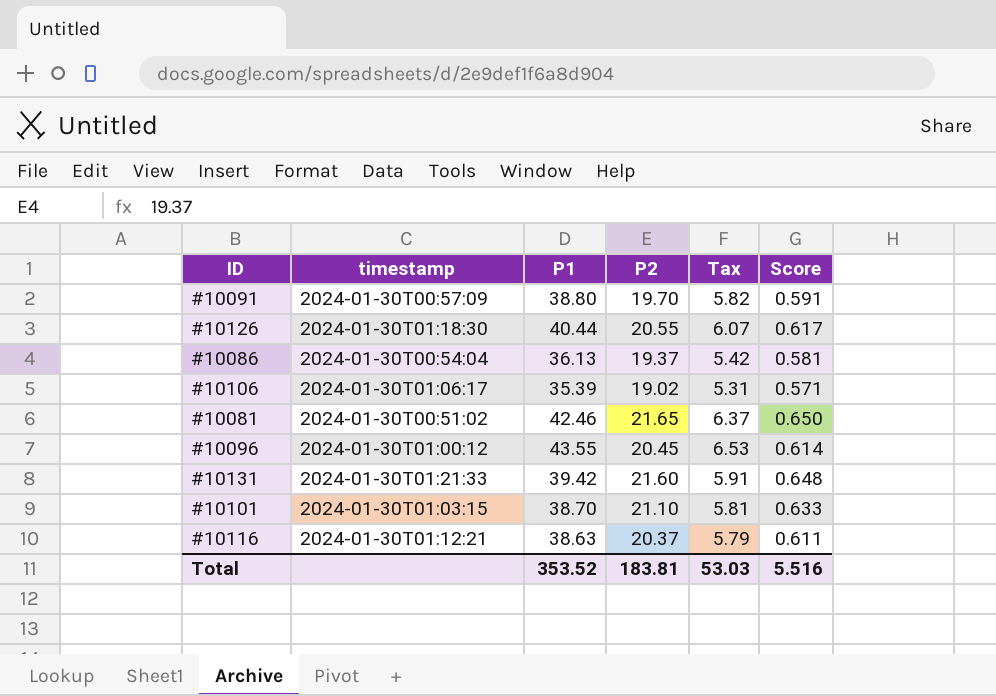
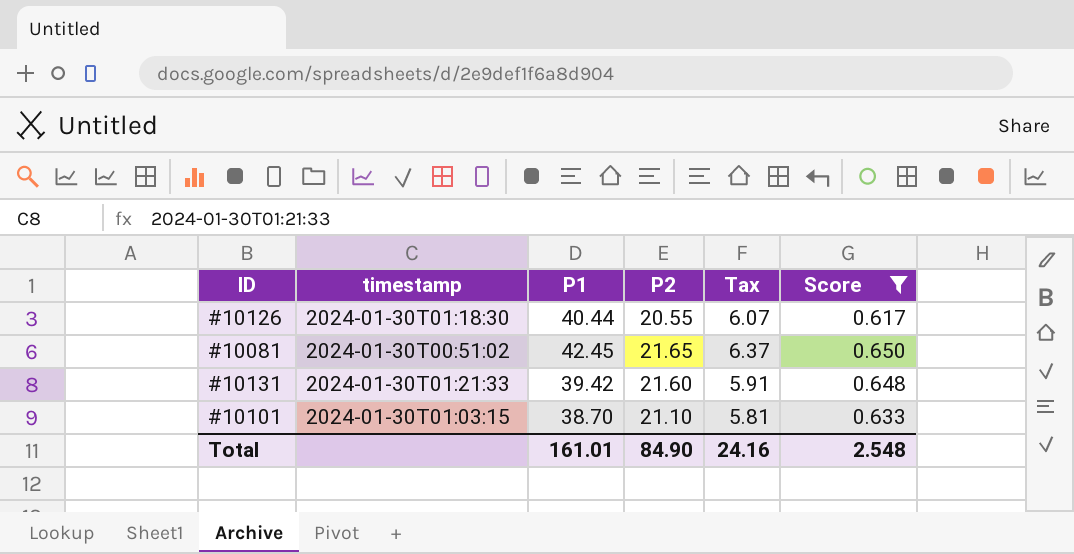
filter: none -> Score >= 0.617
#10081 | P1: 42.46 -> 42.45
Total | P1: 353.52 -> 161.01
Total | P2: 183.81 -> 84.90
Total | Tax: 53.03 -> 24.16
Total | Score: 5.516 -> 2.548

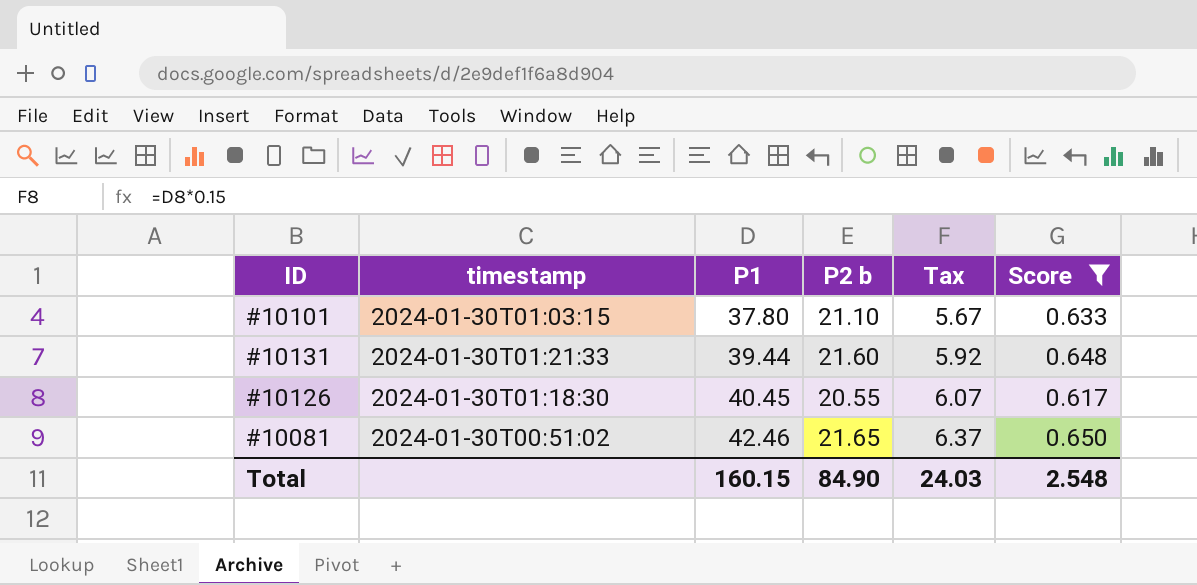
row order: none -> P1 ascending
column name: P2 -> P2 b
#10101 | P1: 38.70 -> 37.80
#10101 | Tax: 5.81 -> 5.67
#10131 | P1: 39.42 -> 39.44
#10131 | Tax: 5.91 -> 5.92
#10126 | P1: 40.44 -> 40.45
#10081 | P1: 42.45 -> 42.46
Total | P1: 161.01 -> 160.15
Total | Tax: 24.16 -> 24.03

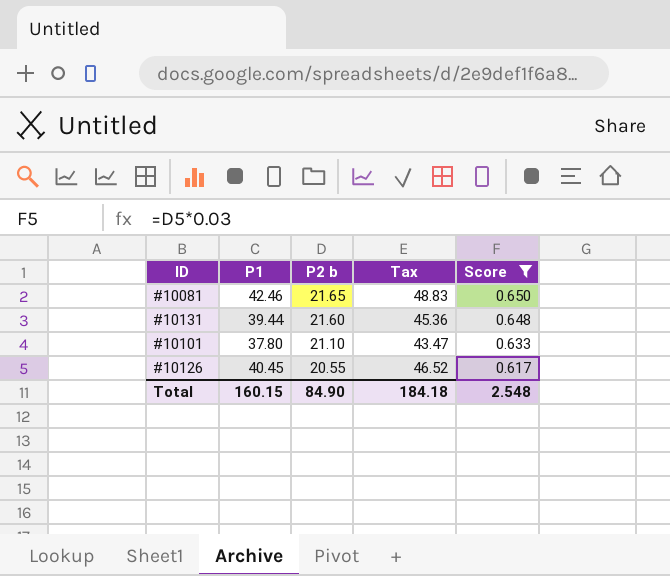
row order: P1 ascending -> P2 b descending
column timestamp | position: 2 -> none
column Tax | formula: [P1] * 0.15 -> [P1] * 1.15
Total | Tax: 24.03 -> 184.18

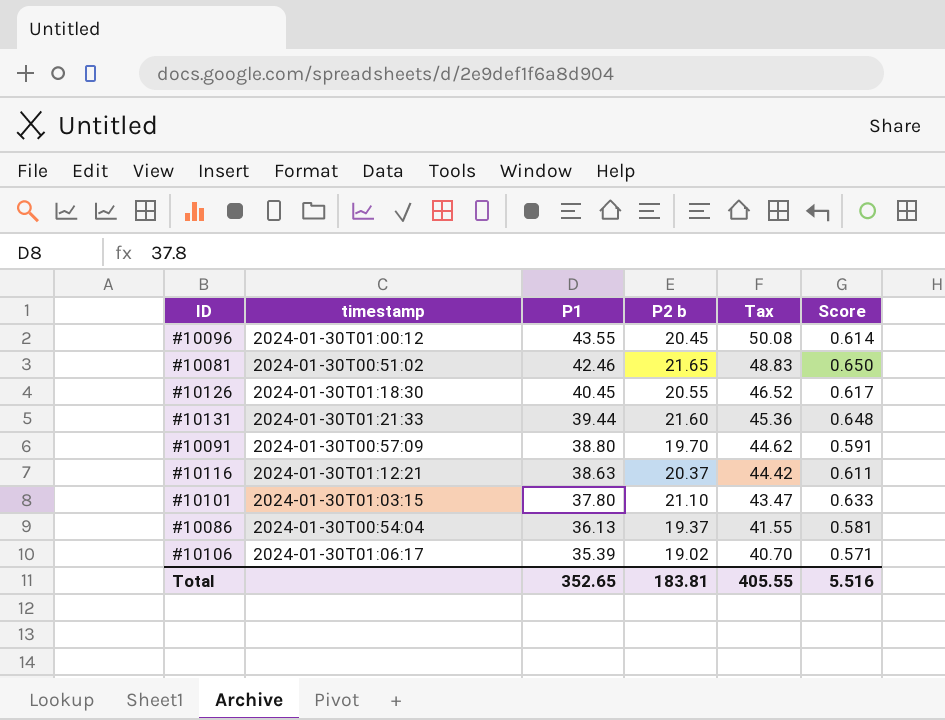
filter: Score >= 0.617 -> none
row order: P2 b descending -> P1 descending
column timestamp | position: none -> 2
Total | P1: 160.15 -> 352.65
Total | P2 b: 84.90 -> 183.81
Total | Tax: 184.18 -> 405.55
Total | Score: 2.548 -> 5.516

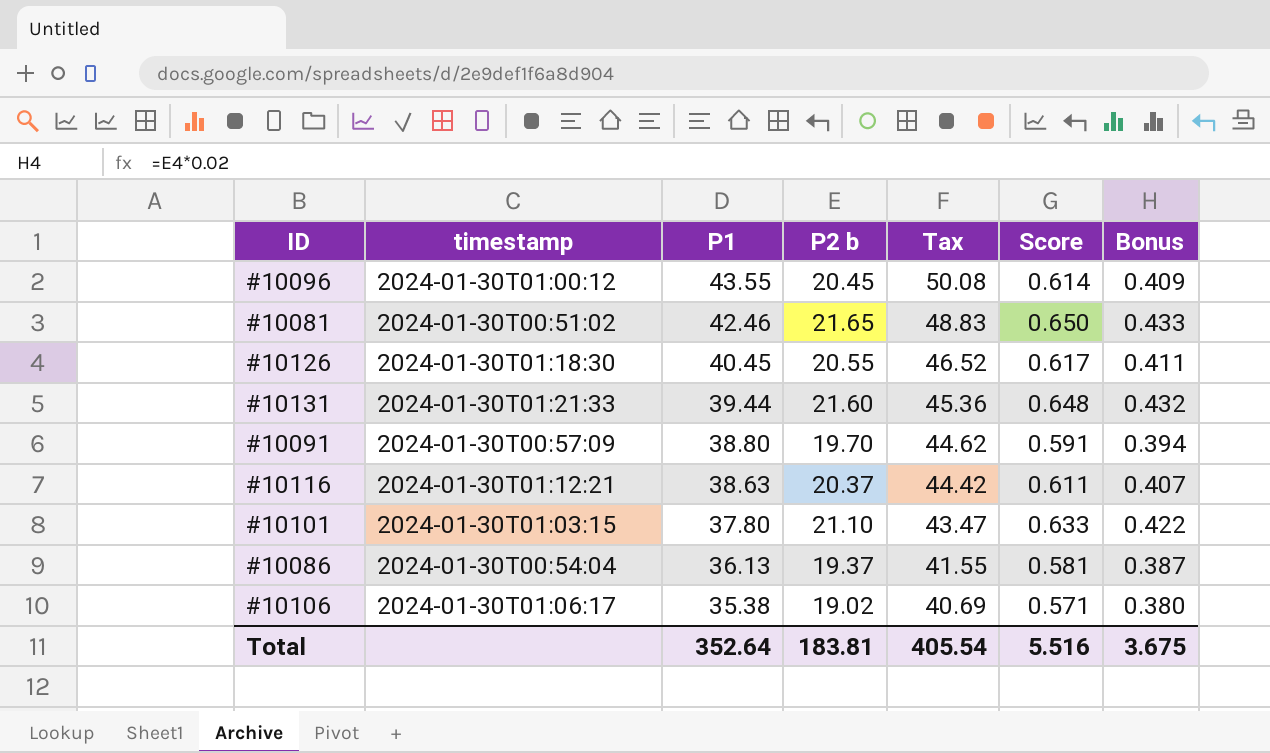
column Bonus | formula: none -> [P2 b] * 0.02
#10106 | P1: 35.39 -> 35.38
#10106 | Tax: 40.70 -> 40.69
Total | P1: 352.65 -> 352.64
Total | Tax: 405.55 -> 405.54

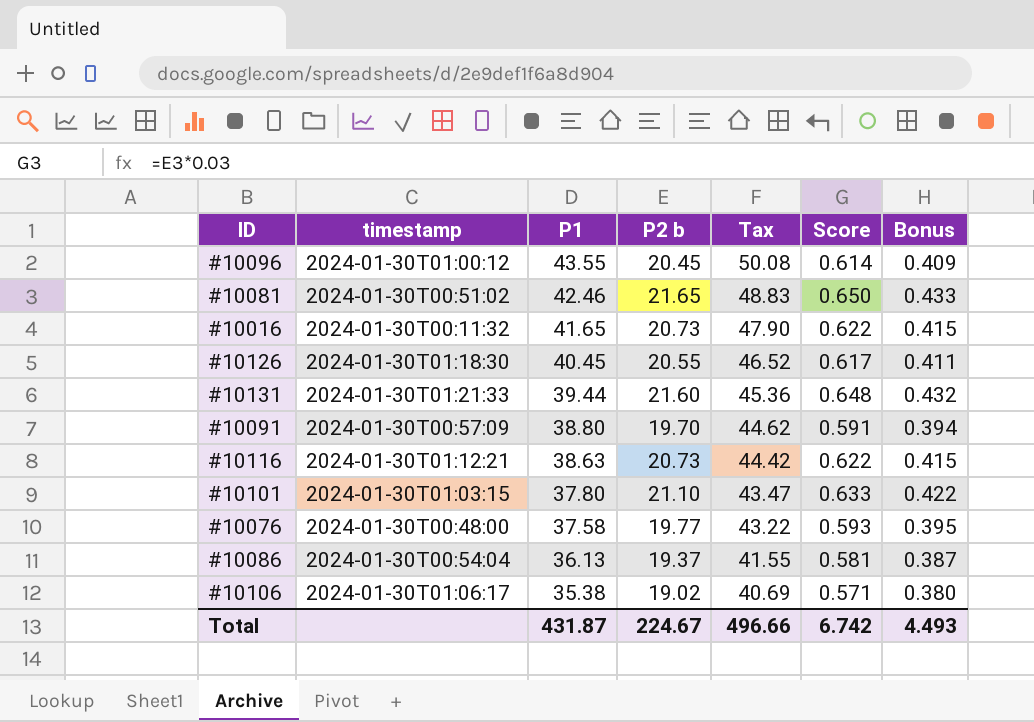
row #10016: none -> 2024-01-30T00:11:32 | 41.65 | 20.73 | 47.90 | 0.622 | 0.415
#10116 | P2 b: 20.37 -> 20.73
#10116 | Score: 0.611 -> 0.622
#10116 | Bonus: 0.407 -> 0.415
row #10076: none -> 2024-01-30T00:48:00 | 37.58 | 19.77 | 43.22 | 0.593 | 0.395
Total | P1: 352.64 -> 431.87
Total | P2 b: 183.81 -> 224.67
Total | Tax: 405.54 -> 496.66
Total | Score: 5.516 -> 6.742
Total | Bonus: 3.675 -> 4.493

